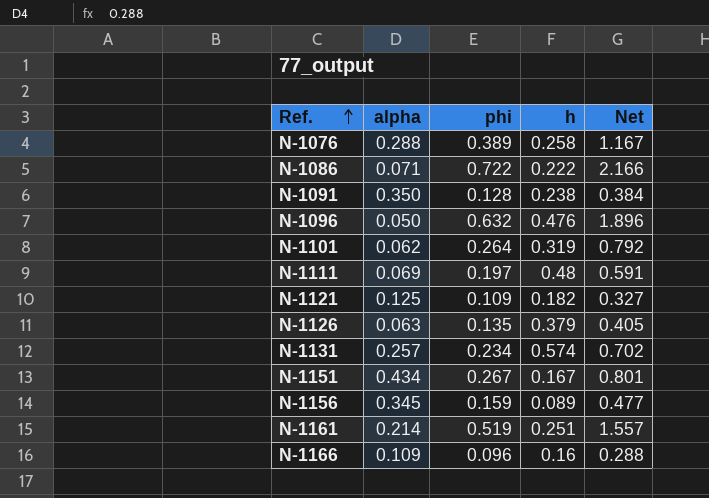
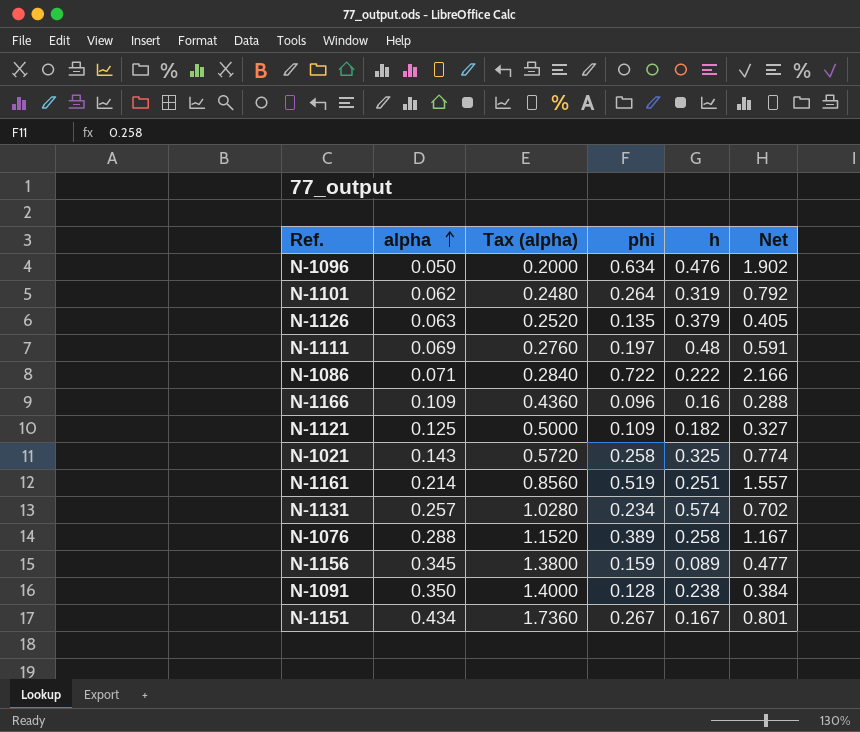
row order: Ref. ascending -> alpha ascending
column Tax (alpha) | formula: none -> [alpha] * 4
N-1096 | phi: 0.632 -> 0.634
N-1096 | Net: 1.896 -> 1.902
row N-1021: none -> 0.143 | 0.5720 | 0.258 | 0.325 | 0.774

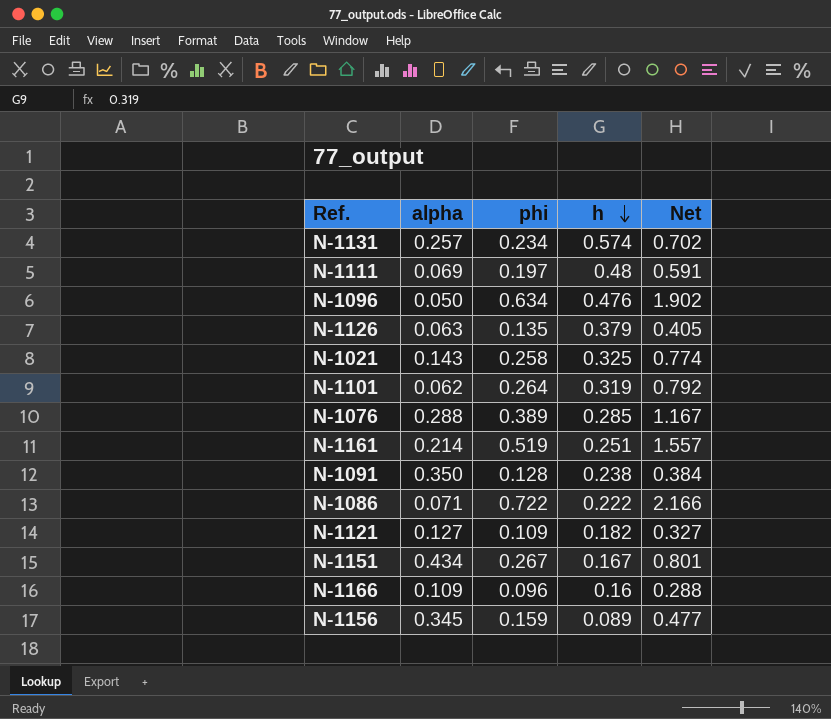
row order: alpha ascending -> h descending
column Tax (alpha) | formula: [alpha] * 4 -> none
N-1076 | h: 0.258 -> 0.285
N-1121 | alpha: 0.125 -> 0.127

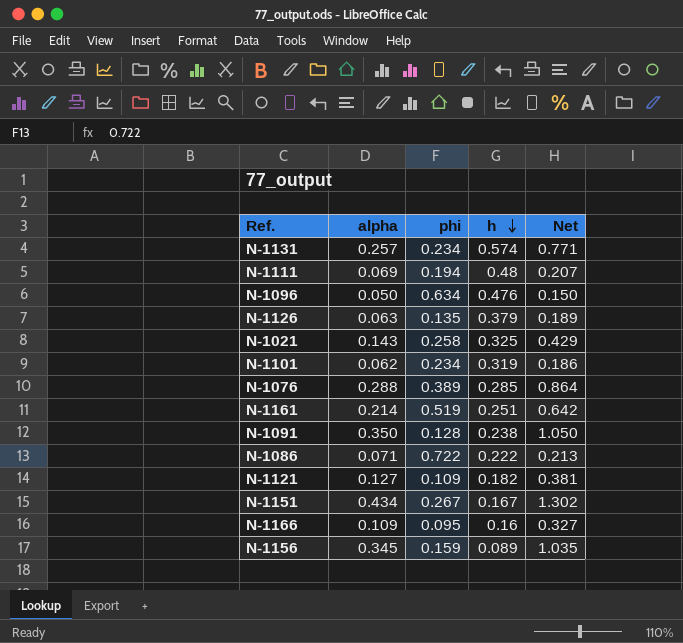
column Net | formula: [phi] * 3 -> [alpha] * 3
N-1111 | phi: 0.197 -> 0.194
N-1101 | phi: 0.264 -> 0.234
N-1166 | phi: 0.096 -> 0.095

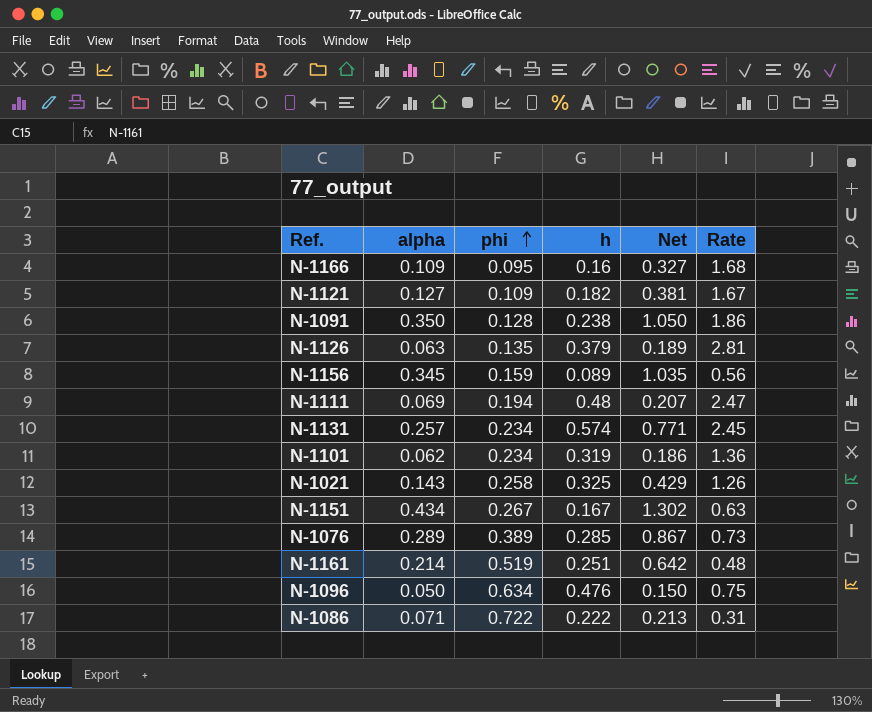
row order: h descending -> phi ascending
column Rate | formula: none -> [h] / [phi]
N-1076 | alpha: 0.288 -> 0.289
N-1076 | Net: 0.864 -> 0.867

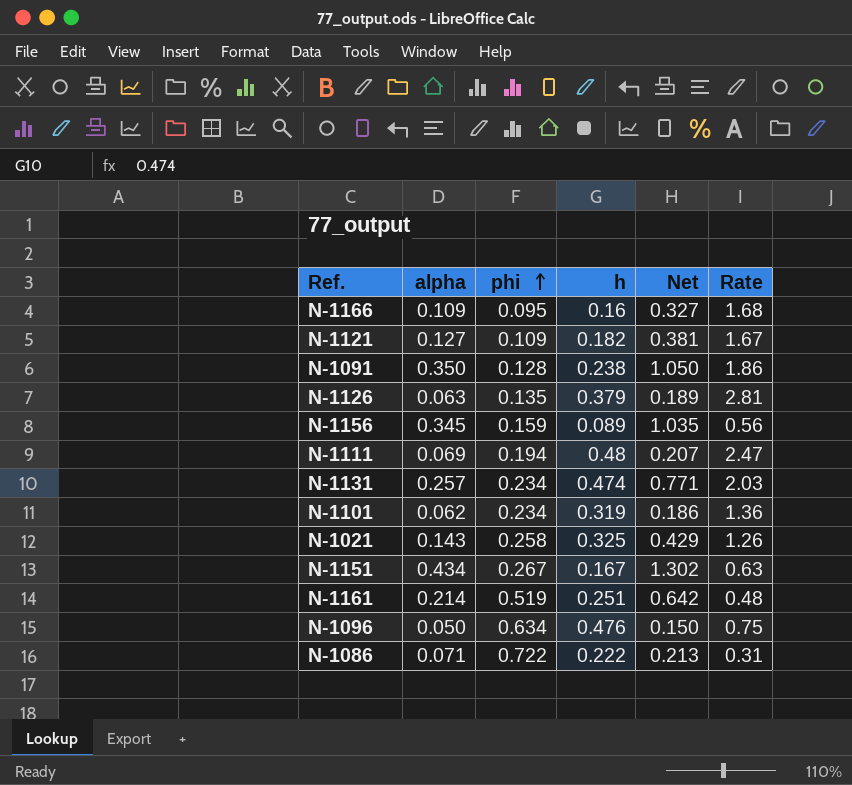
row N-1076: 0.289 | 0.389 | 0.285 | 0.867 | 0.73 -> none
N-1131 | h: 0.574 -> 0.474
N-1131 | Rate: 2.45 -> 2.03

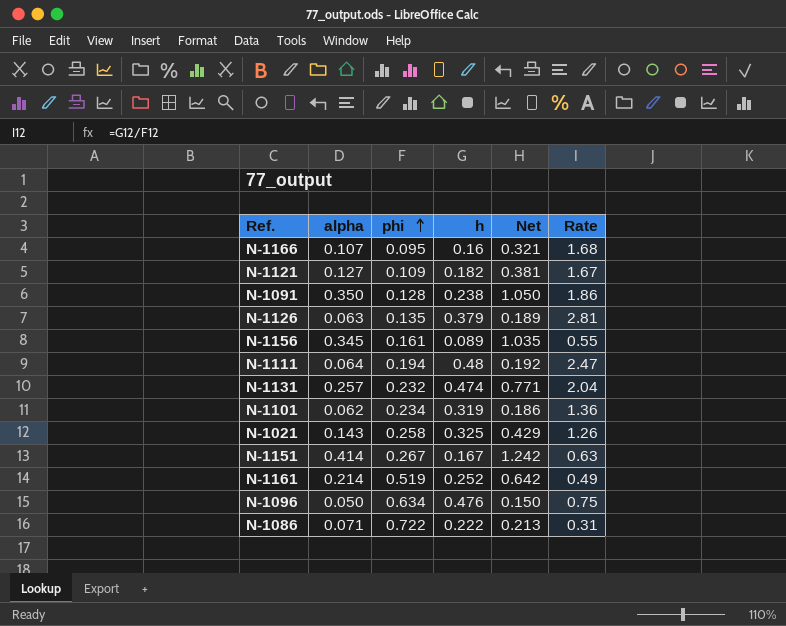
N-1166 | alpha: 0.109 -> 0.107
N-1166 | Net: 0.327 -> 0.321
N-1156 | phi: 0.159 -> 0.161
N-1156 | Rate: 0.56 -> 0.55
N-1111 | alpha: 0.069 -> 0.064
N-1111 | Net: 0.207 -> 0.192
N-1131 | phi: 0.234 -> 0.232
N-1131 | Rate: 2.03 -> 2.04
N-1151 | alpha: 0.434 -> 0.414
N-1151 | Net: 1.302 -> 1.242
N-1161 | h: 0.251 -> 0.252
N-1161 | Rate: 0.48 -> 0.49

